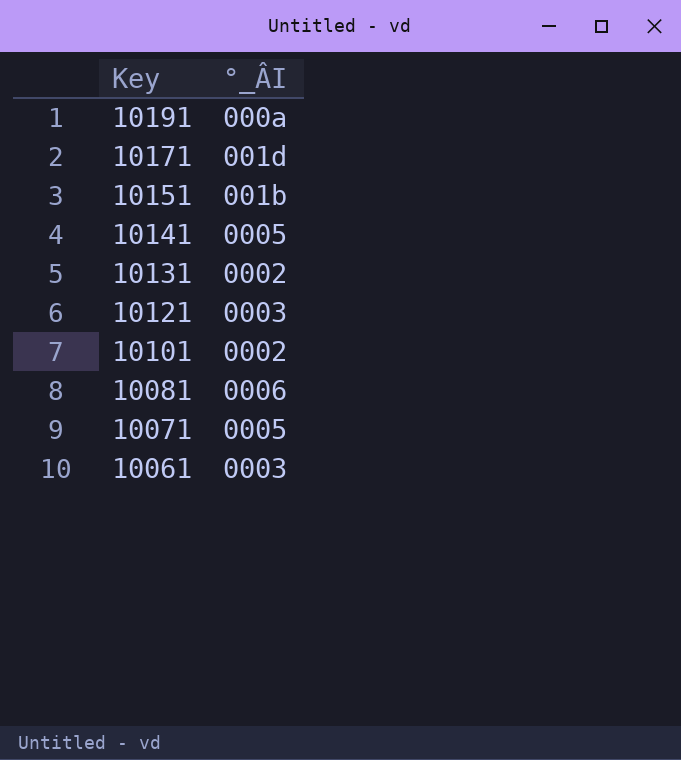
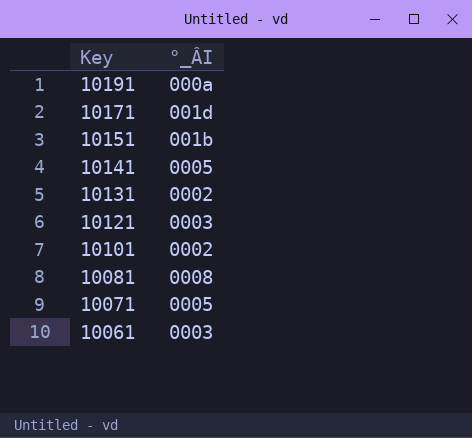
10081 | °_ÂI: 0006 -> 0008

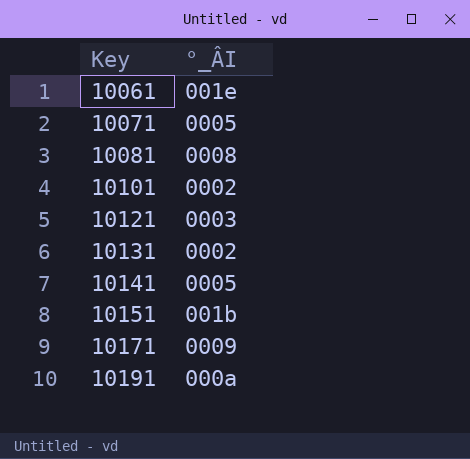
row order: Key descending -> Key ascending
10061 | °_ÂI: 0003 -> 001e
10171 | °_ÂI: 001d -> 0009

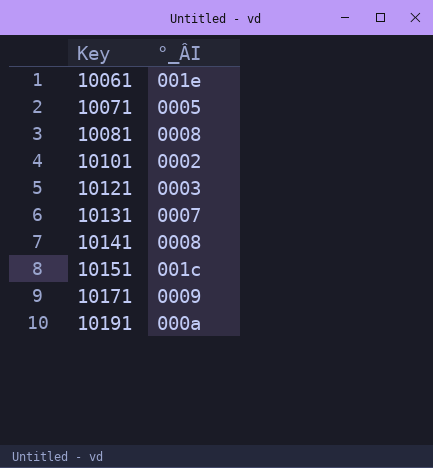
10131 | °_ÂI: 0002 -> 0007
10141 | °_ÂI: 0005 -> 0008
10151 | °_ÂI: 001b -> 001c

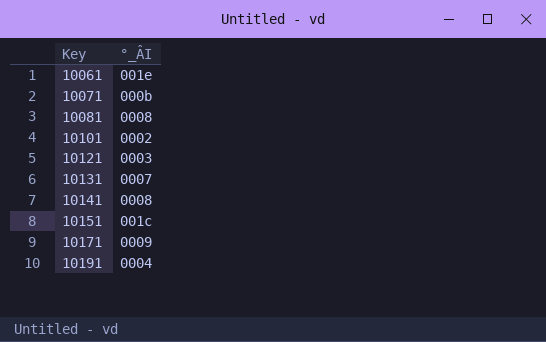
10071 | °_ÂI: 0005 -> 000b
10191 | °_ÂI: 000a -> 0004

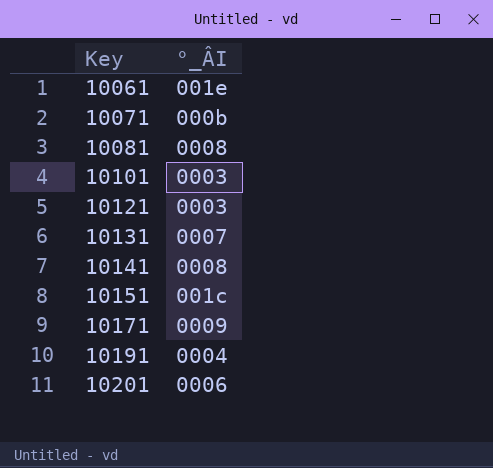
10101 | °_ÂI: 0002 -> 0003
row 10201: none -> 0006

